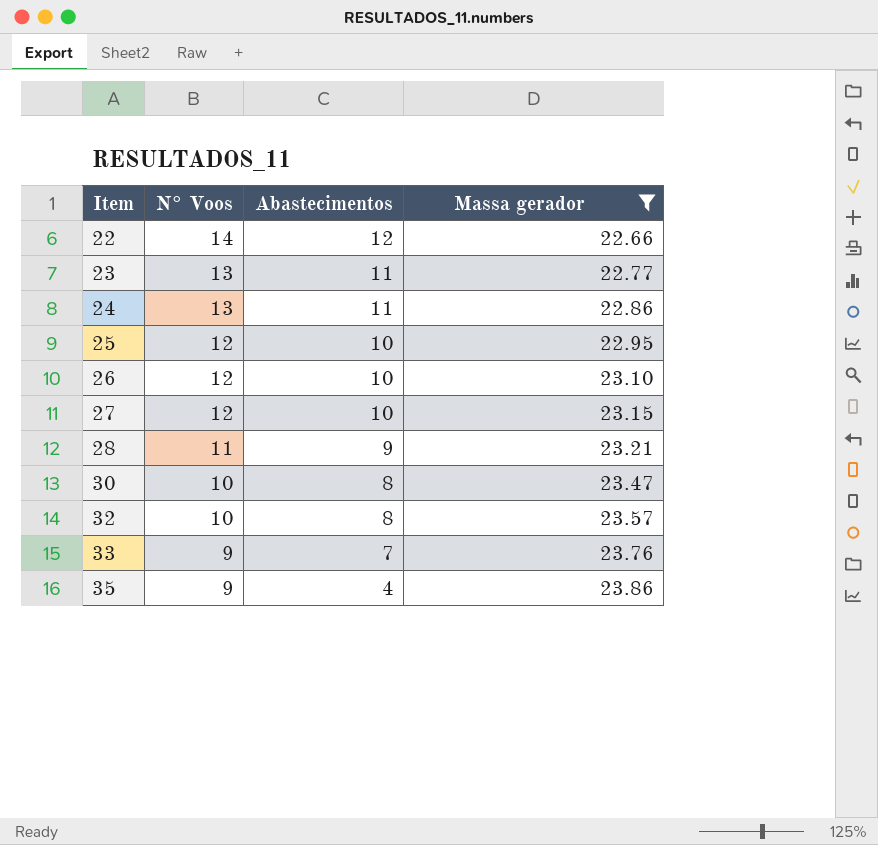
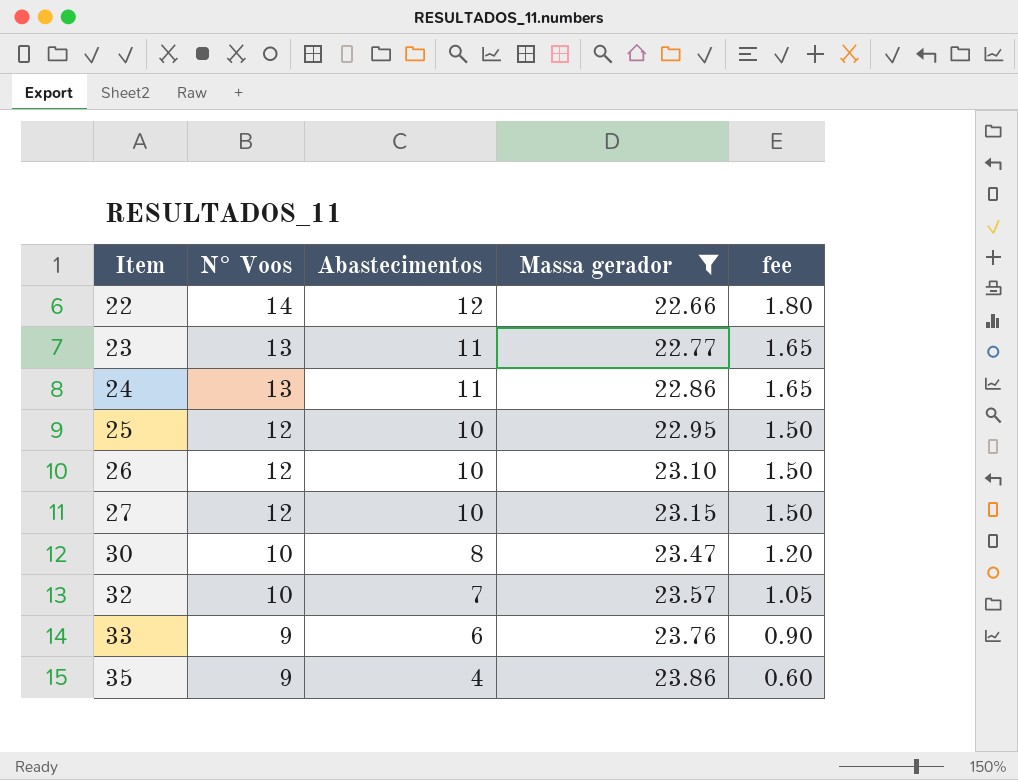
column fee | formula: none -> [Abastecimentos] * 0.15
row 28: 11 | 9 | 23.21 -> none
32 | Abastecimentos: 8 -> 7
33 | Abastecimentos: 7 -> 6

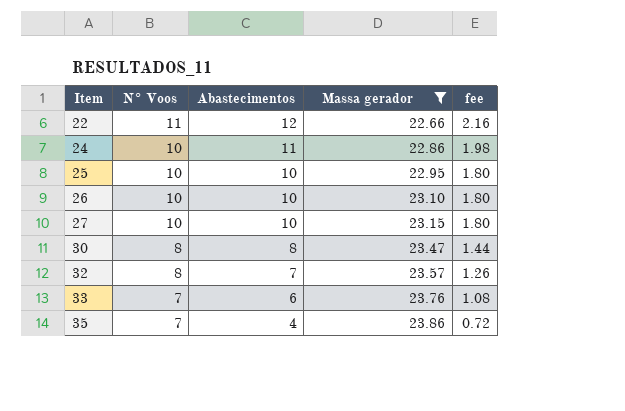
column fee | formula: [Abastecimentos] * 0.15 -> [Abastecimentos] * 0.18
row 23: 13 | 11 | 22.77 | 1.65 -> none
22 | N° Voos: 14 -> 11
24 | N° Voos: 13 -> 10
25 | N° Voos: 12 -> 10
26 | N° Voos: 12 -> 10
27 | N° Voos: 12 -> 10
30 | N° Voos: 10 -> 8
32 | N° Voos: 10 -> 8
33 | N° Voos: 9 -> 7
35 | N° Voos: 9 -> 7

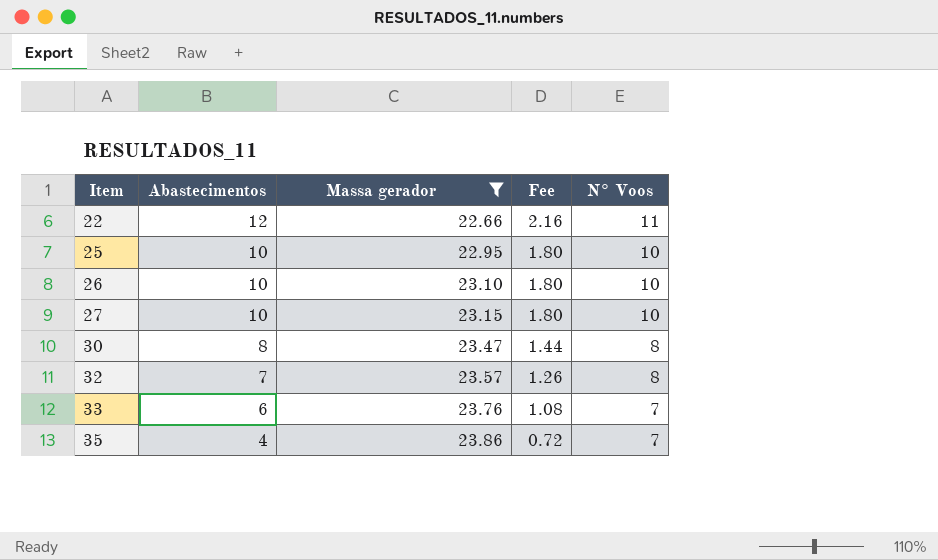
column name: fee -> Fee
column N° Voos | position: 2 -> 5
row 24: 10 | 11 | 22.86 | 1.98 -> none

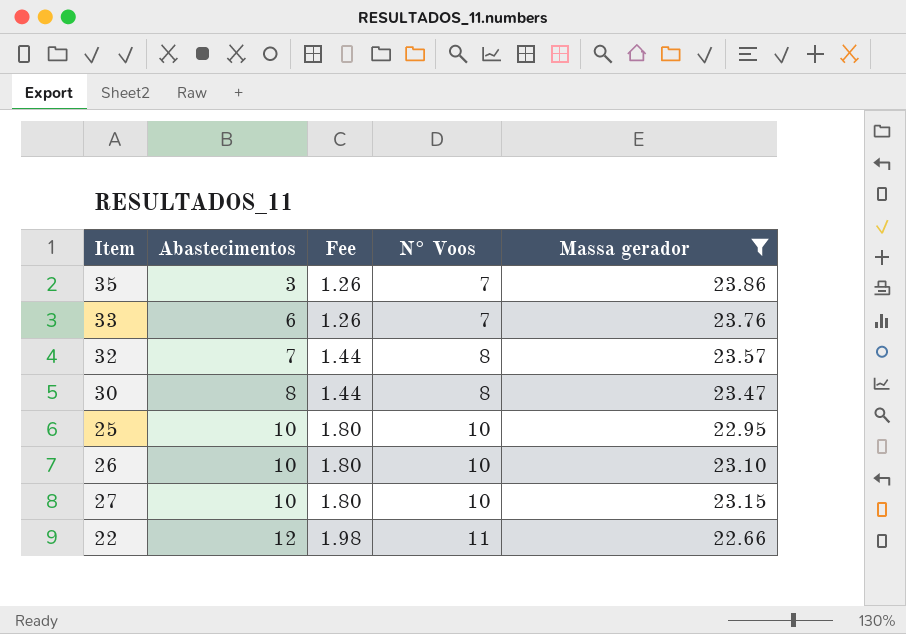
row order: Item ascending -> Abastecimentos ascending
column Fee | formula: [Abastecimentos] * 0.18 -> [N° Voos] * 0.18
column Massa gerador | position: 3 -> 5
35 | Abastecimentos: 4 -> 3

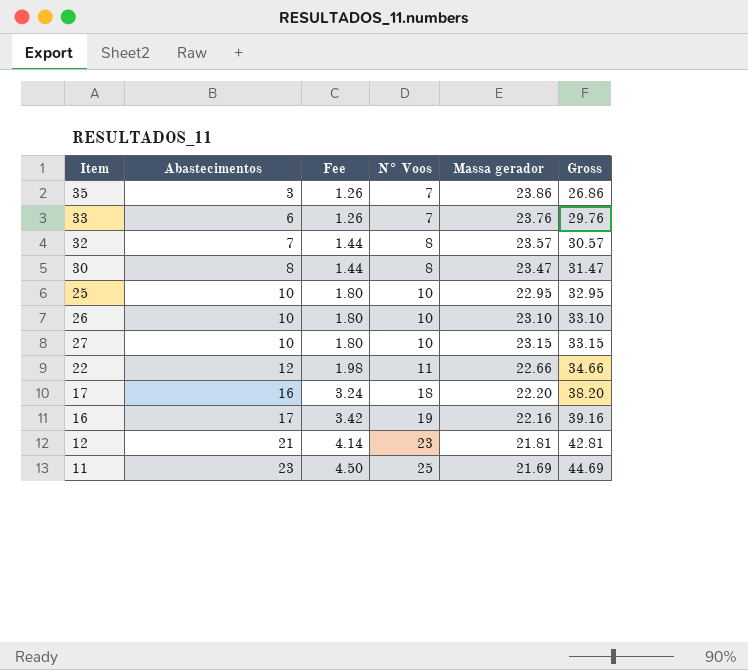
filter: Massa gerador >= 22.66 -> none
column Gross | formula: none -> [Abastecimentos] + [Massa gerador]

